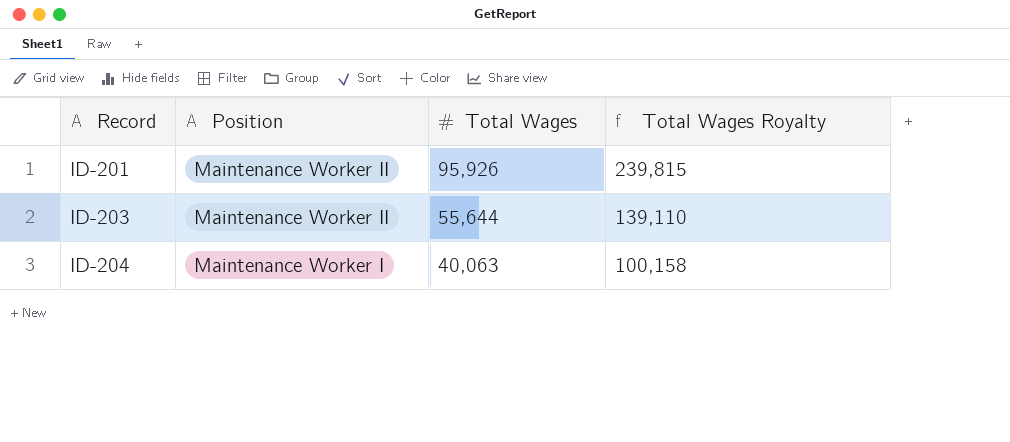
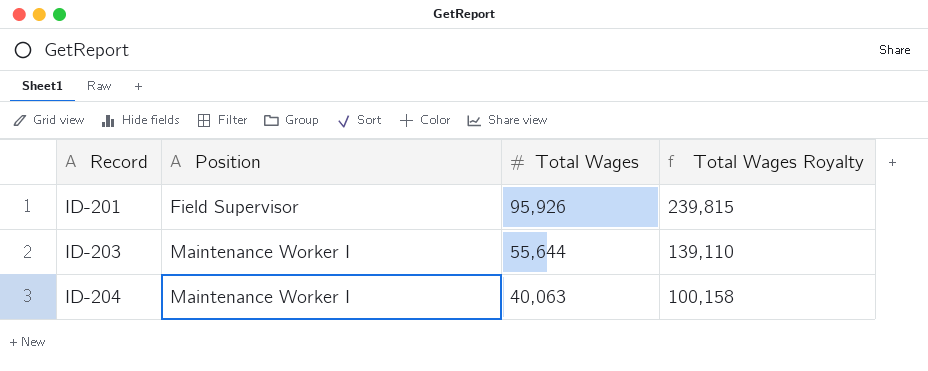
ID-201 | Position: Maintenance Worker II -> Field Supervisor
ID-203 | Position: Maintenance Worker II -> Maintenance Worker I

